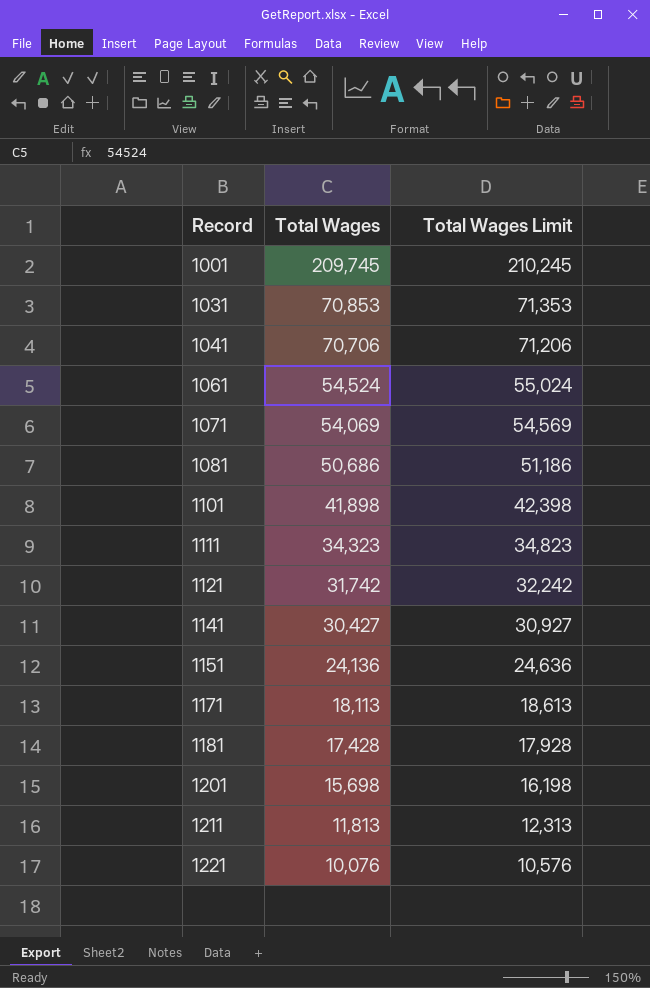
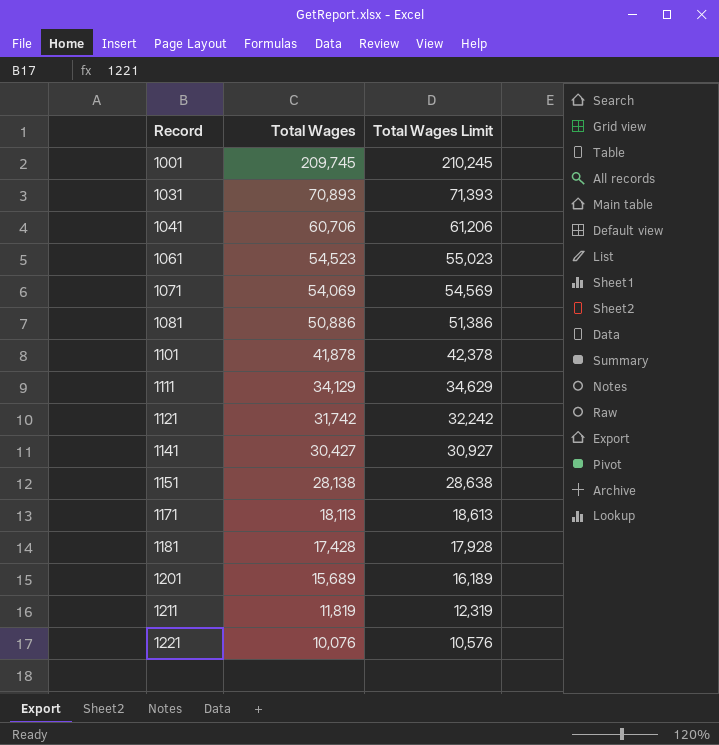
1031 | Total Wages: 70,853 -> 70,893
1031 | Total Wages Limit: 71,353 -> 71,393
1041 | Total Wages: 70,706 -> 60,706
1041 | Total Wages Limit: 71,206 -> 61,206
1061 | Total Wages: 54,524 -> 54,523
1061 | Total Wages Limit: 55,024 -> 55,023
1081 | Total Wages: 50,686 -> 50,886
1081 | Total Wages Limit: 51,186 -> 51,386
1101 | Total Wages: 41,898 -> 41,878
1101 | Total Wages Limit: 42,398 -> 42,378
1111 | Total Wages: 34,323 -> 34,129
1111 | Total Wages Limit: 34,823 -> 34,629
1151 | Total Wages: 24,136 -> 28,138
1151 | Total Wages Limit: 24,636 -> 28,638
1201 | Total Wages: 15,698 -> 15,689
1201 | Total Wages Limit: 16,198 -> 16,189
1211 | Total Wages: 11,813 -> 11,819
1211 | Total Wages Limit: 12,313 -> 12,319

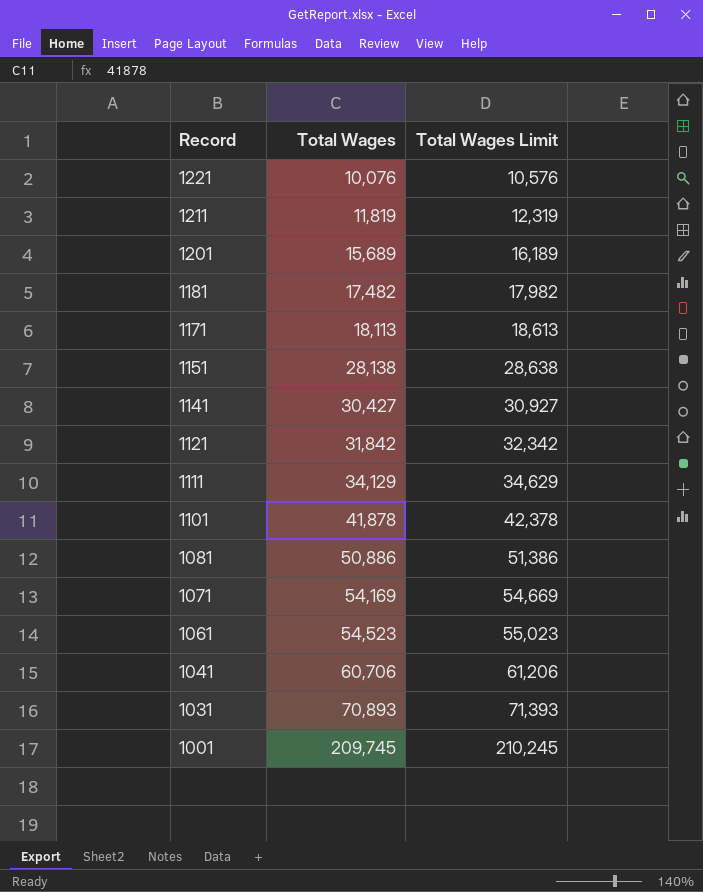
row order: Record ascending -> Record descending
1181 | Total Wages: 17,428 -> 17,482
1181 | Total Wages Limit: 17,928 -> 17,982
1121 | Total Wages: 31,742 -> 31,842
1121 | Total Wages Limit: 32,242 -> 32,342
1071 | Total Wages: 54,069 -> 54,169
1071 | Total Wages Limit: 54,569 -> 54,669

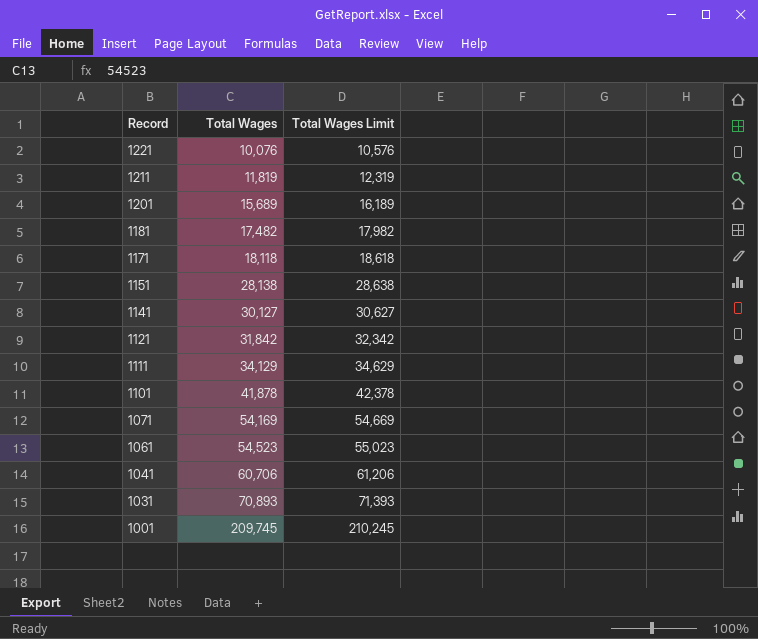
row 1081: 50,886 | 51,386 -> none
1171 | Total Wages: 18,113 -> 18,118
1171 | Total Wages Limit: 18,613 -> 18,618
1141 | Total Wages: 30,427 -> 30,127
1141 | Total Wages Limit: 30,927 -> 30,627

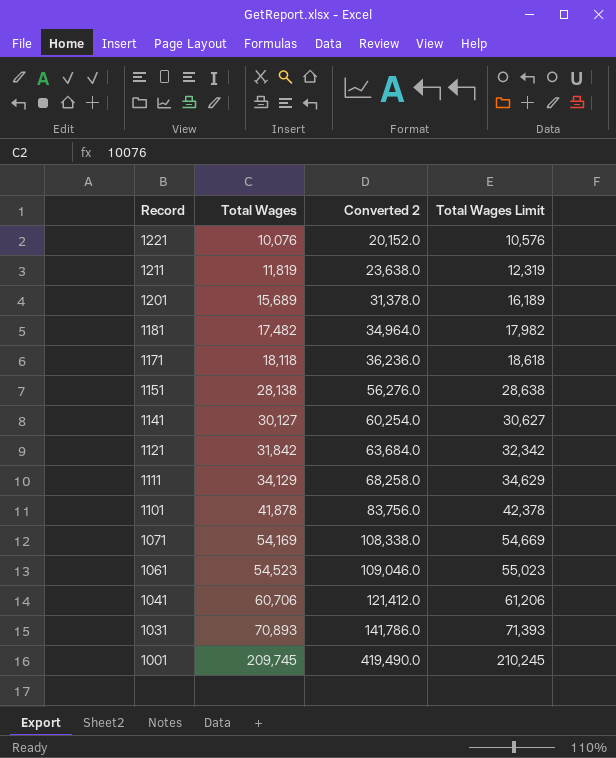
column Converted 2 | formula: none -> [Total Wages] * 2

